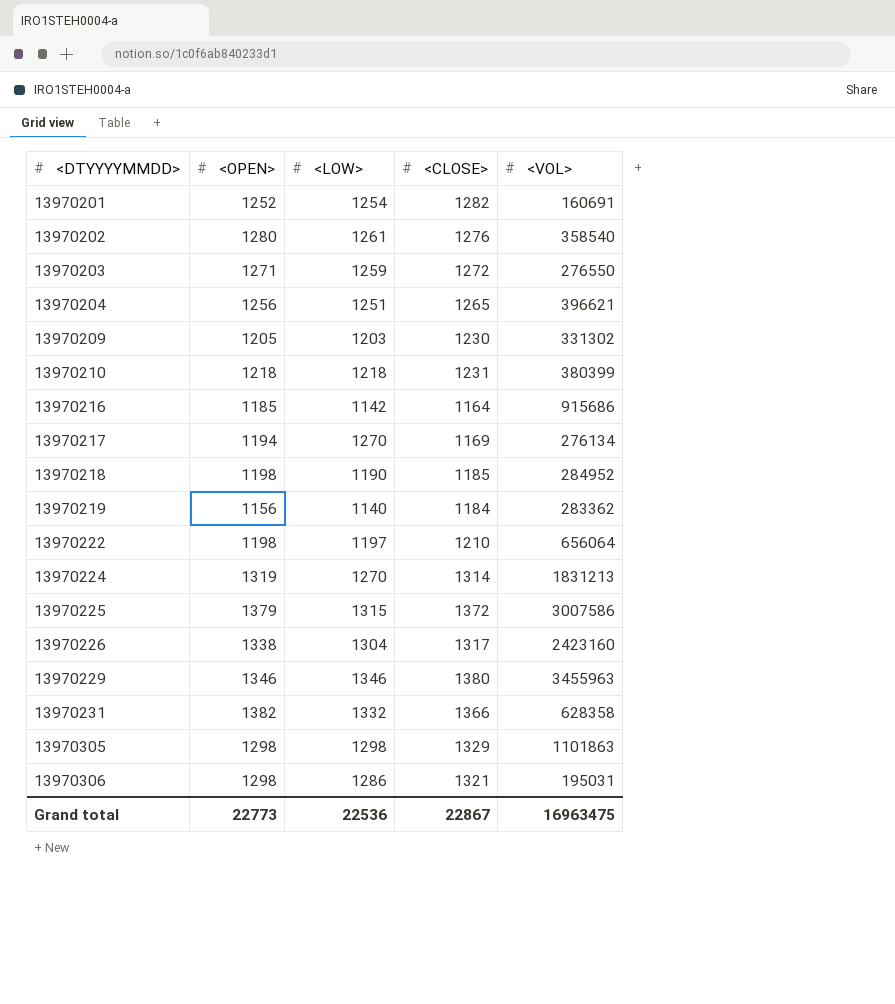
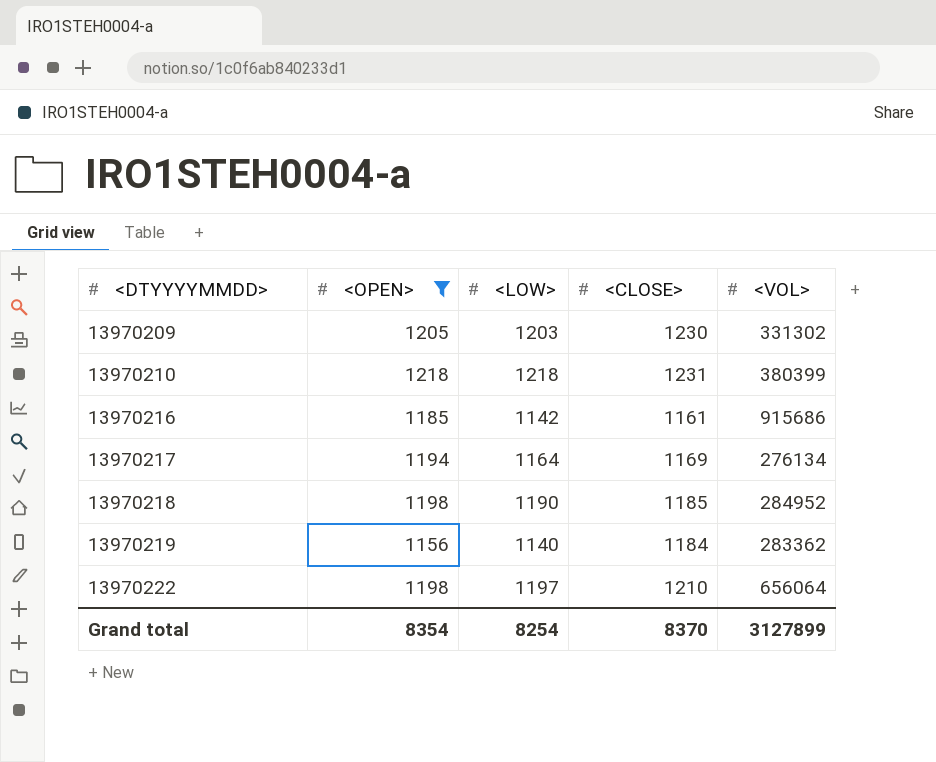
filter: none -> <OPEN> <= 1218
13970216 | <CLOSE>: 1164 -> 1161
13970217 | <LOW>: 1270 -> 1164
Grand total | <OPEN>: 22773 -> 8354
Grand total | <LOW>: 22536 -> 8254
Grand total | <CLOSE>: 22867 -> 8370
Grand total | <VOL>: 16963475 -> 3127899

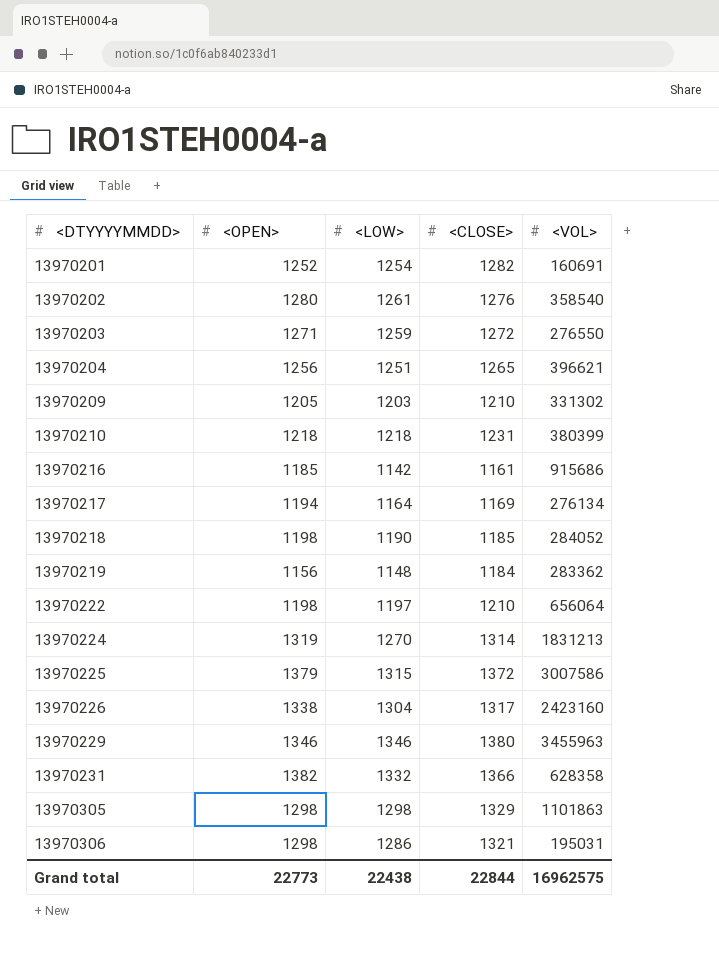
filter: <OPEN> <= 1218 -> none
13970209 | <CLOSE>: 1230 -> 1210
13970218 | <VOL>: 284952 -> 284052
13970219 | <LOW>: 1140 -> 1148
Grand total | <OPEN>: 8354 -> 22773
Grand total | <LOW>: 8254 -> 22438
Grand total | <CLOSE>: 8370 -> 22844
Grand total | <VOL>: 3127899 -> 16962575

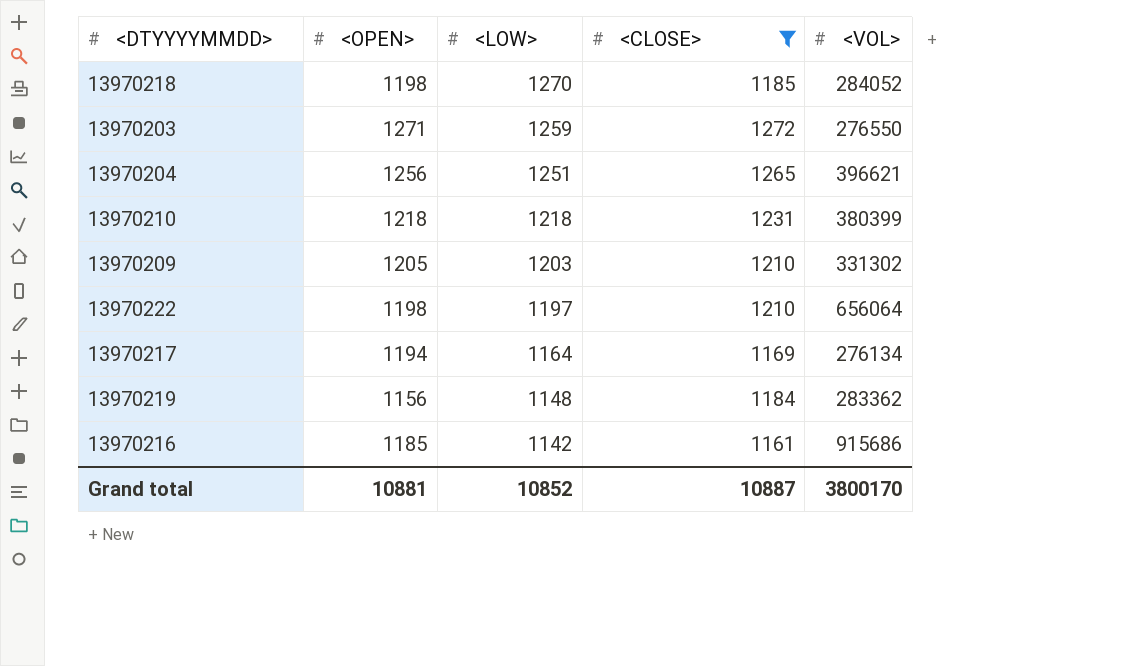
filter: none -> <CLOSE> <= 1272
row order: <DTYYYYMMDD> ascending -> <LOW> descending
13970218 | <LOW>: 1190 -> 1270
Grand total | <OPEN>: 22773 -> 10881
Grand total | <LOW>: 22438 -> 10852
Grand total | <CLOSE>: 22844 -> 10887
Grand total | <VOL>: 16962575 -> 3800170

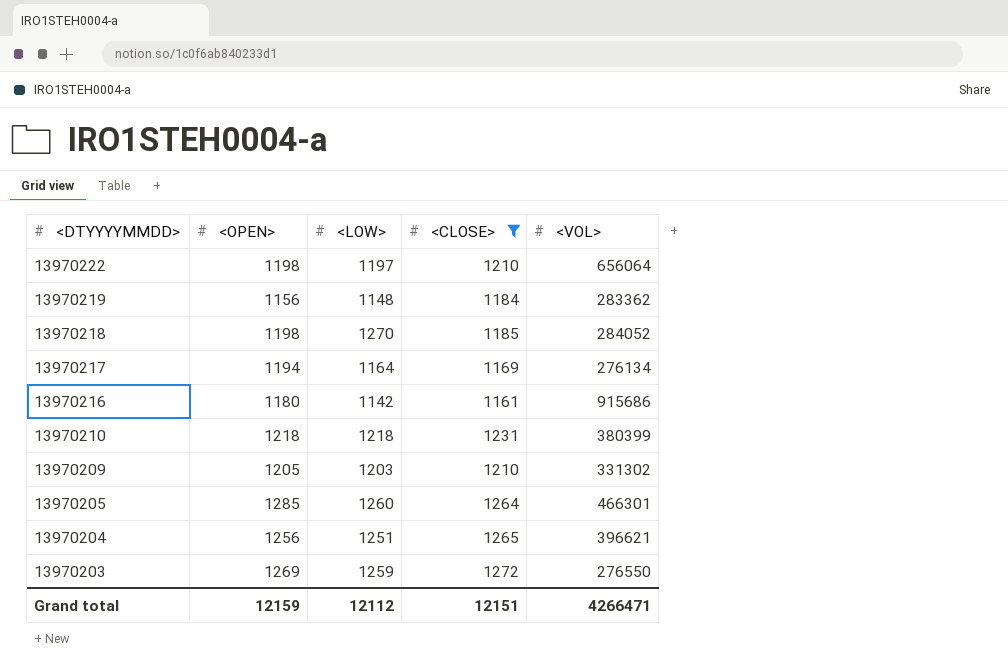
row order: <LOW> descending -> <DTYYYYMMDD> descending
13970216 | <OPEN>: 1185 -> 1180
row 13970205: none -> 1285 | 1260 | 1264 | 466301
13970203 | <OPEN>: 1271 -> 1269
Grand total | <OPEN>: 10881 -> 12159
Grand total | <LOW>: 10852 -> 12112
Grand total | <CLOSE>: 10887 -> 12151
Grand total | <VOL>: 3800170 -> 4266471

